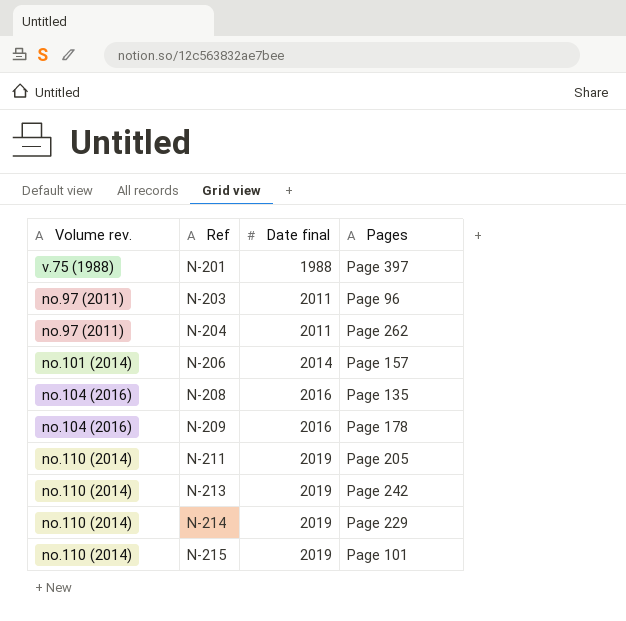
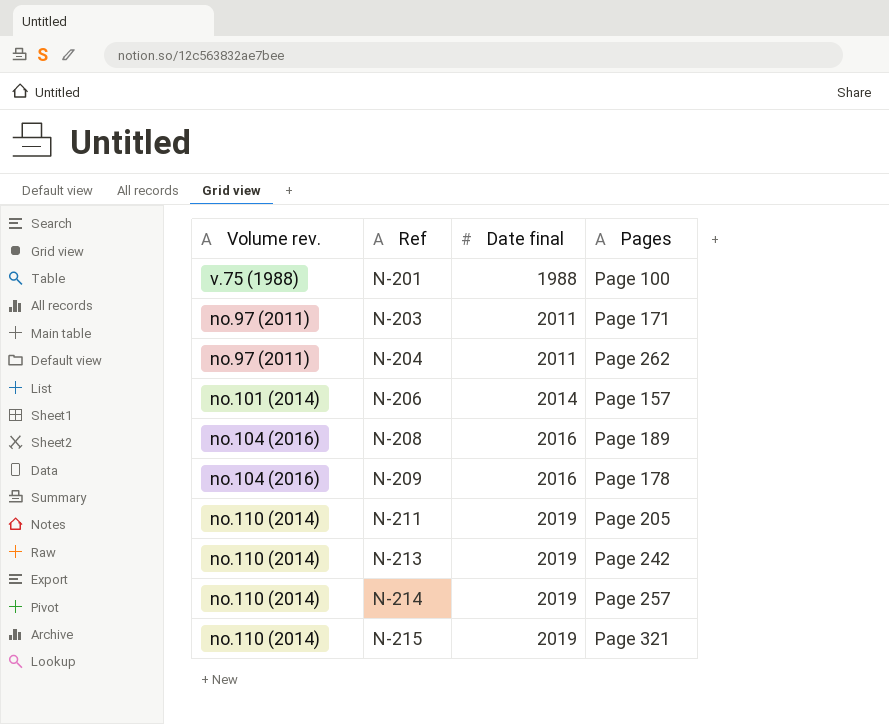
N-201 | Pages: Page 397 -> Page 100
N-203 | Pages: Page 96 -> Page 171
N-208 | Pages: Page 135 -> Page 189
N-214 | Pages: Page 229 -> Page 257
N-215 | Pages: Page 101 -> Page 321

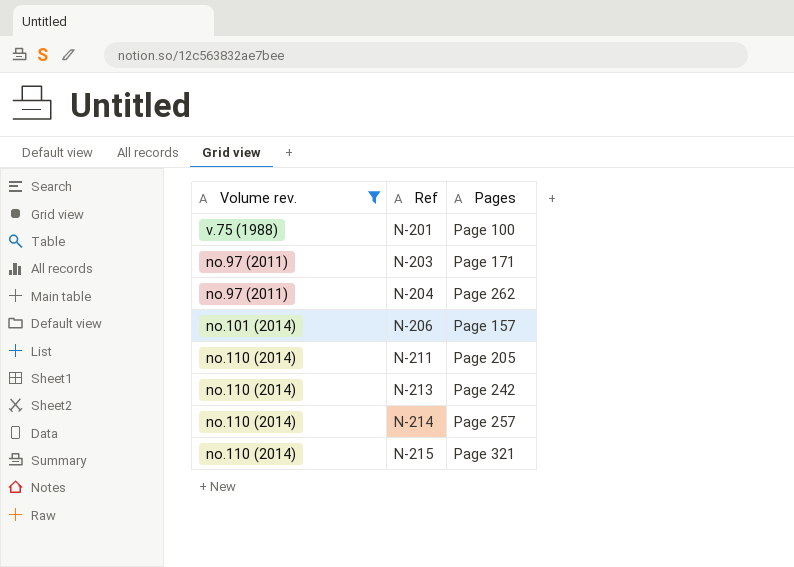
filter: none -> Volume rev. != no.104 (2016)
column Date final | position: 3 -> none

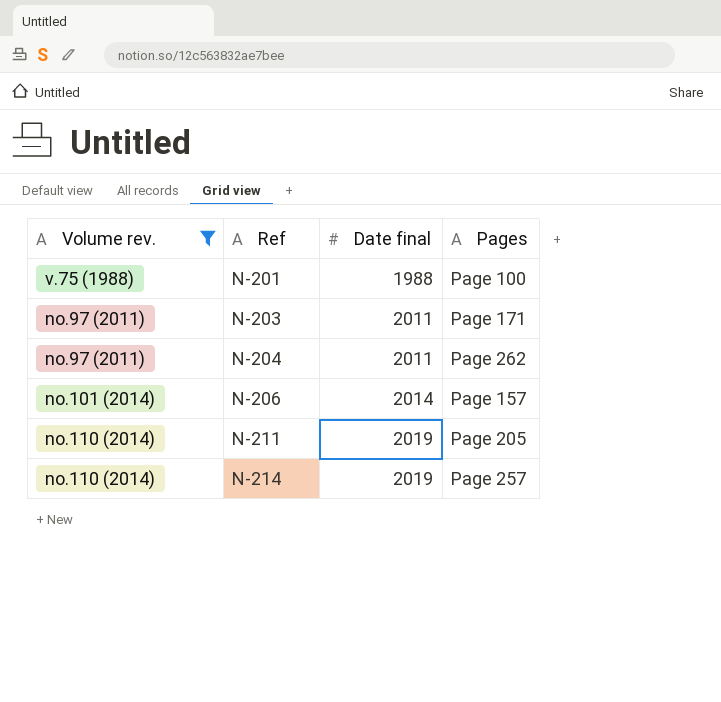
column Date final | position: none -> 3
row N-213: no.110 (2014) | Page 242 -> none
row N-215: no.110 (2014) | Page 321 -> none

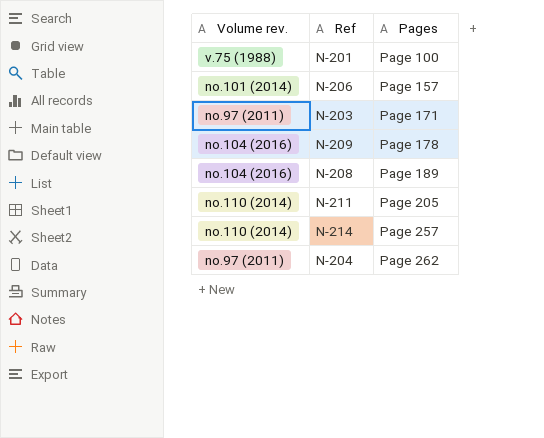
filter: Volume rev. != no.104 (2016) -> none
row order: Ref ascending -> Pages ascending
column Date final | position: 3 -> none

